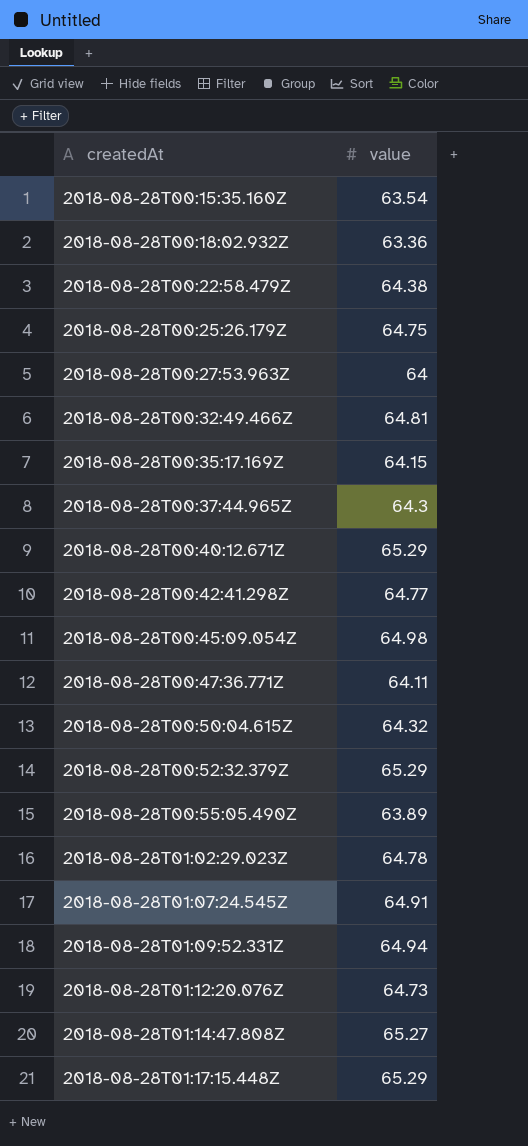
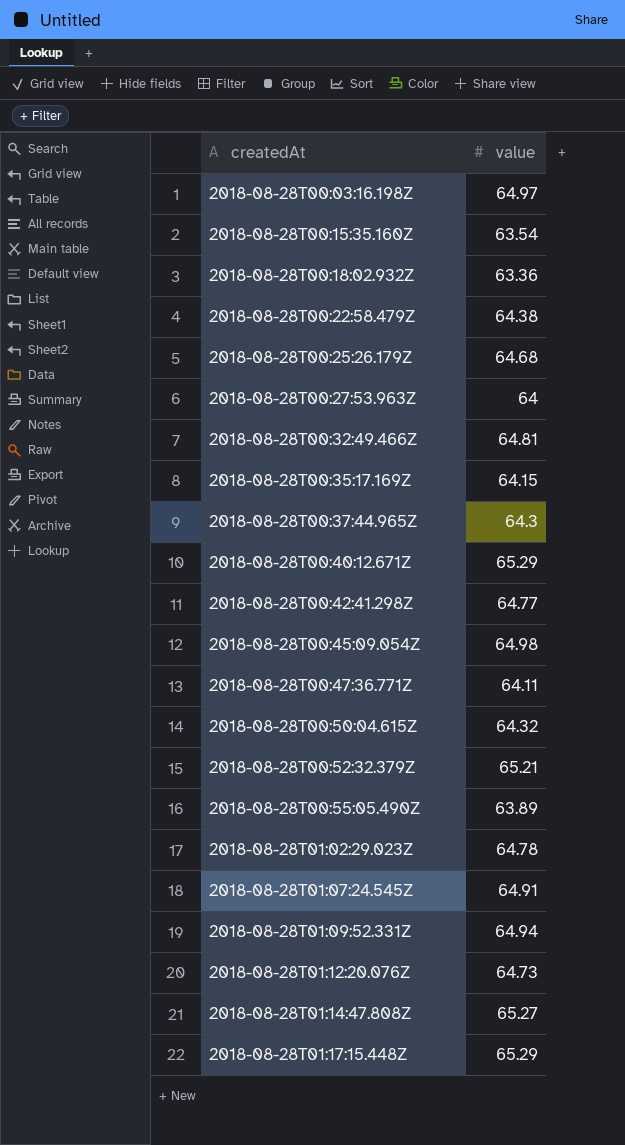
row 2018-08-28T00:03:16.198Z: none -> 64.97
2018-08-28T00:25:26.179Z | value: 64.75 -> 64.68
2018-08-28T00:52:32.379Z | value: 65.29 -> 65.21

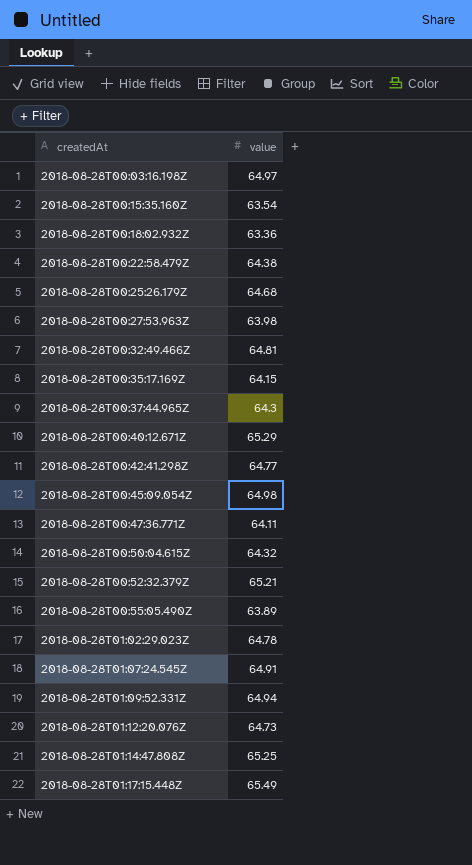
2018-08-28T00:27:53.963Z | value: 64 -> 63.98
2018-08-28T01:14:47.808Z | value: 65.27 -> 65.25
2018-08-28T01:17:15.448Z | value: 65.29 -> 65.49

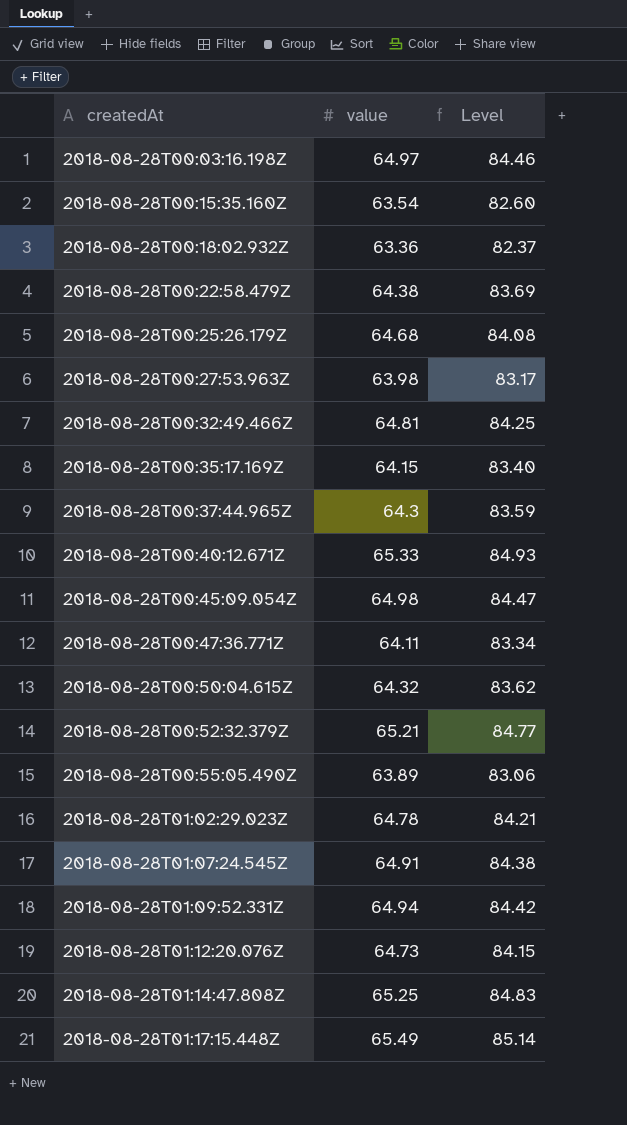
column Level | formula: none -> [value] * 1.3
row 2018-08-28T00:42:41.298Z: 64.77 -> none
2018-08-28T00:40:12.671Z | value: 65.29 -> 65.33

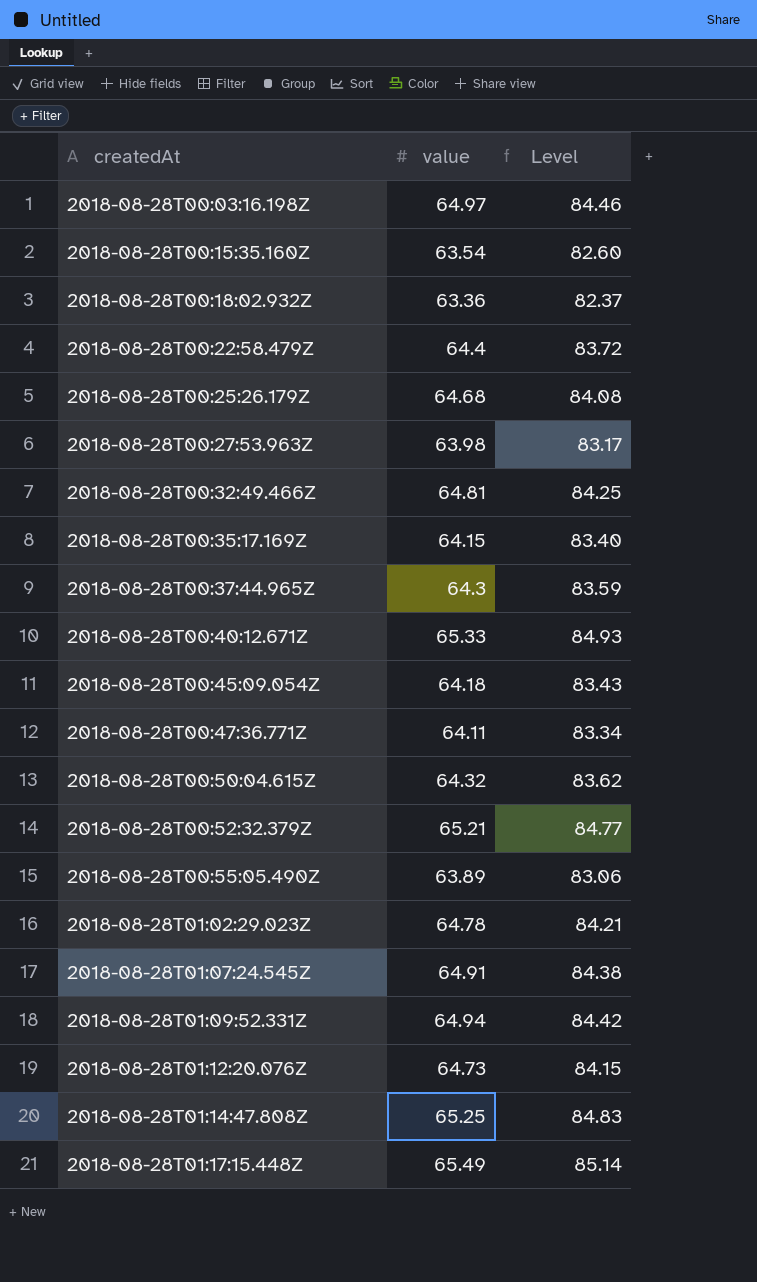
2018-08-28T00:22:58.479Z | value: 64.38 -> 64.4
2018-08-28T00:22:58.479Z | Level: 83.69 -> 83.72
2018-08-28T00:45:09.054Z | value: 64.98 -> 64.18
2018-08-28T00:45:09.054Z | Level: 84.47 -> 83.43

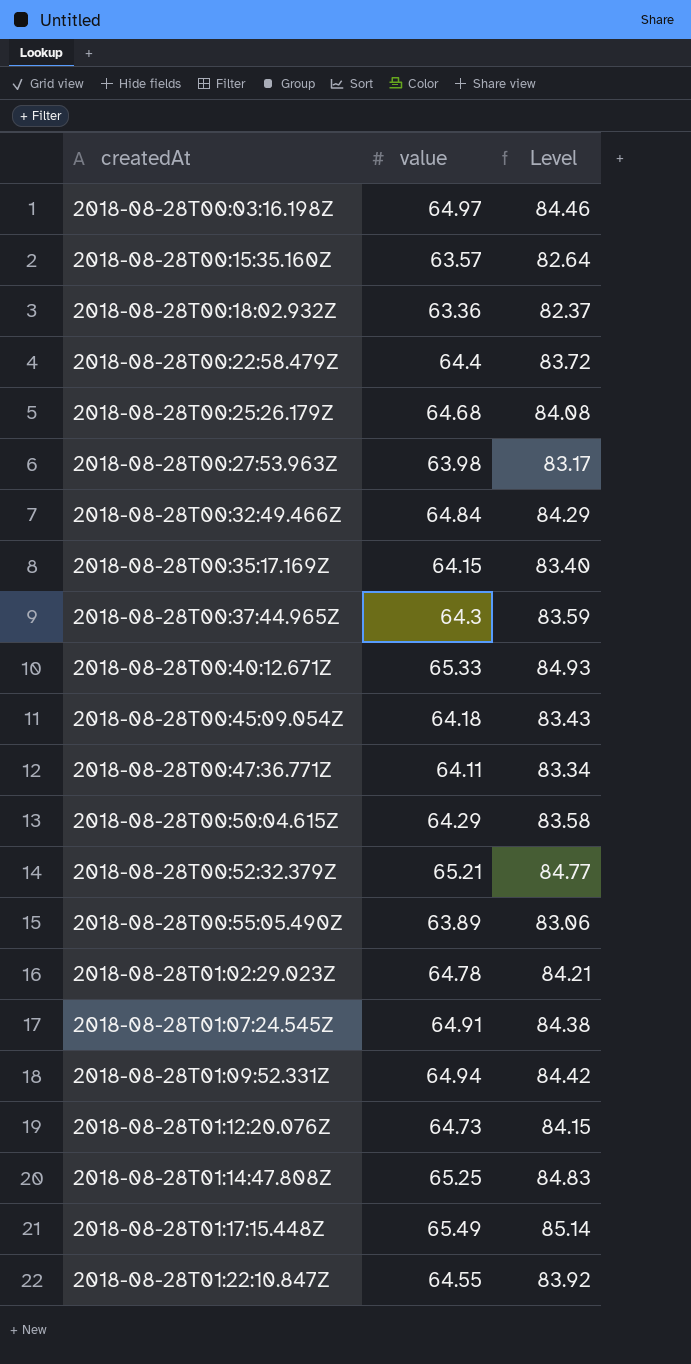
2018-08-28T00:15:35.160Z | value: 63.54 -> 63.57
2018-08-28T00:15:35.160Z | Level: 82.60 -> 82.64
2018-08-28T00:32:49.466Z | value: 64.81 -> 64.84
2018-08-28T00:32:49.466Z | Level: 84.25 -> 84.29
2018-08-28T00:50:04.615Z | value: 64.32 -> 64.29
2018-08-28T00:50:04.615Z | Level: 83.62 -> 83.58
row 2018-08-28T01:22:10.847Z: none -> 64.55 | 83.92

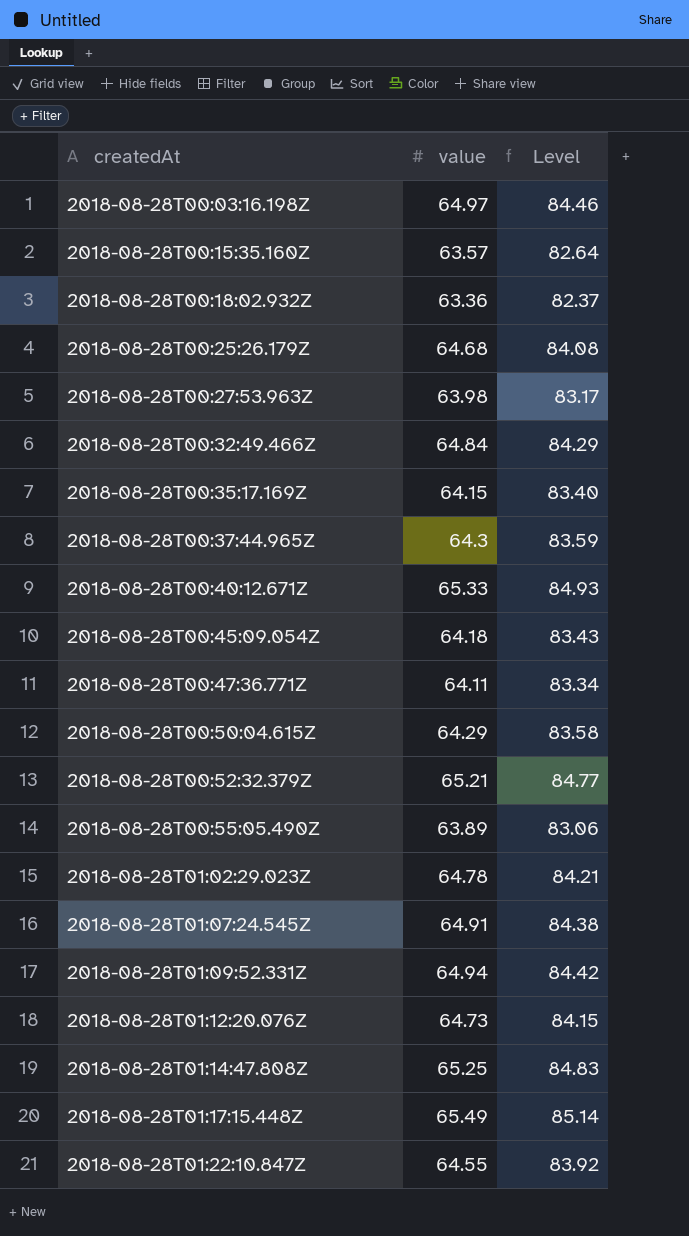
row 2018-08-28T00:22:58.479Z: 64.4 | 83.72 -> none

